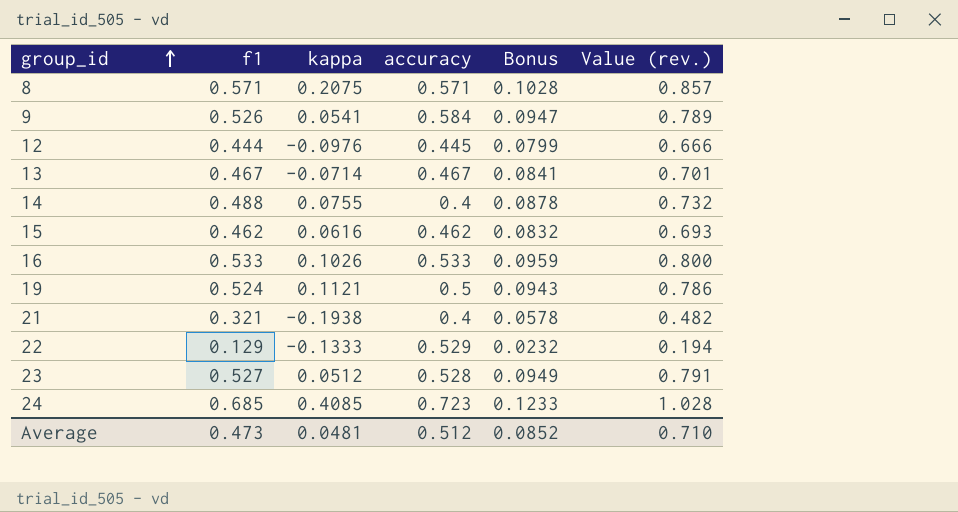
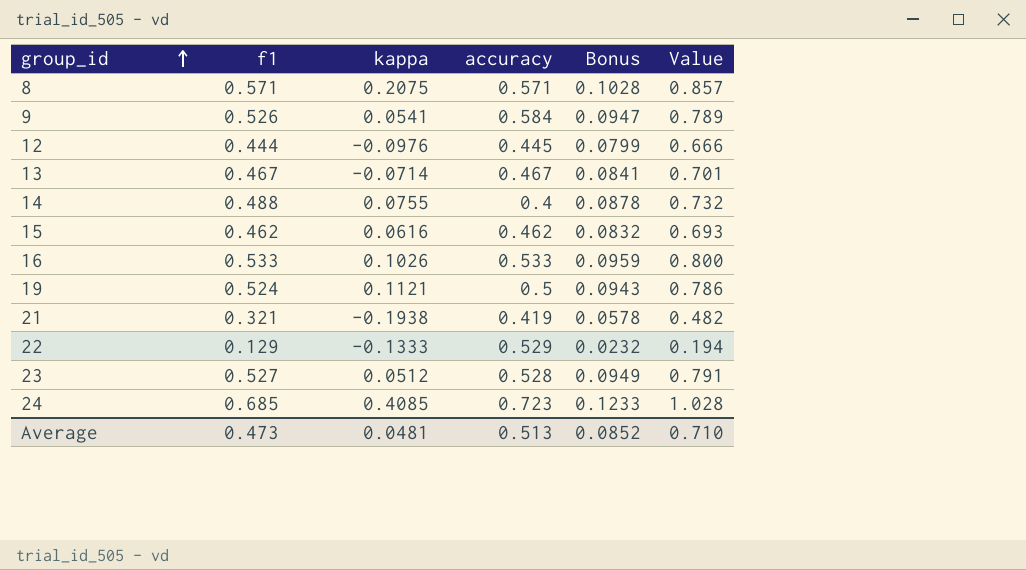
column name: Value (rev.) -> Value
21 | accuracy: 0.4 -> 0.419
Average | accuracy: 0.512 -> 0.513

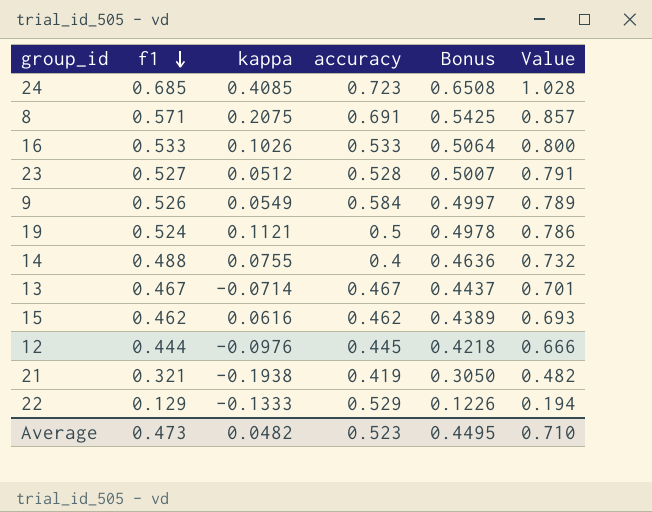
row order: group_id ascending -> f1 descending
column Bonus | formula: [f1] * 0.18 -> [f1] * 0.95
8 | accuracy: 0.571 -> 0.691
9 | kappa: 0.0541 -> 0.0549
Average | kappa: 0.0481 -> 0.0482
Average | accuracy: 0.513 -> 0.523
Average | Bonus: 0.0852 -> 0.4495

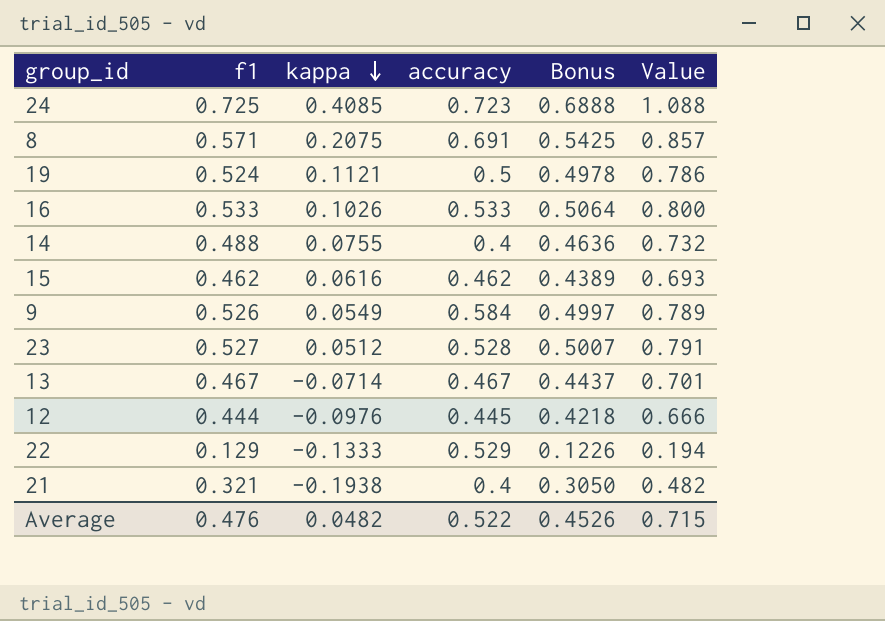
row order: f1 descending -> kappa descending
24 | f1: 0.685 -> 0.725
24 | Bonus: 0.6508 -> 0.6888
24 | Value: 1.028 -> 1.088
21 | accuracy: 0.419 -> 0.4
Average | f1: 0.473 -> 0.476
Average | accuracy: 0.523 -> 0.522
Average | Bonus: 0.4495 -> 0.4526
Average | Value: 0.710 -> 0.715

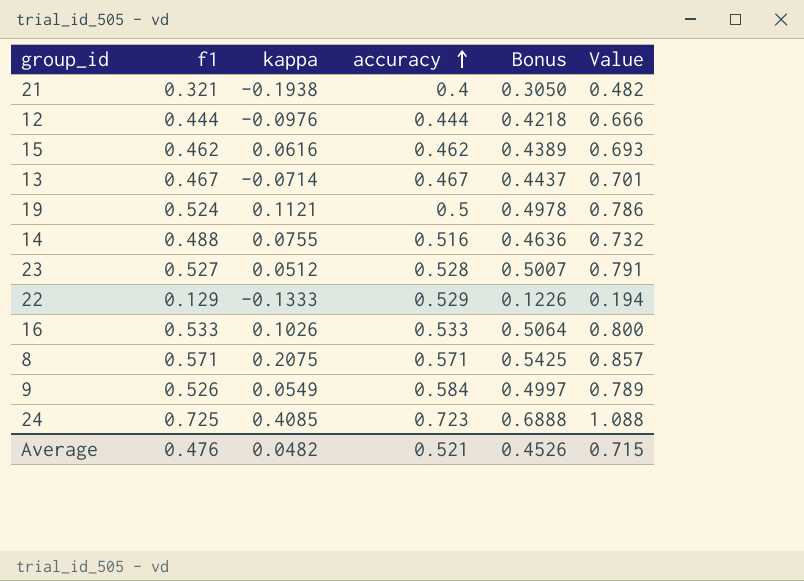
row order: kappa descending -> accuracy ascending
12 | accuracy: 0.445 -> 0.444
14 | accuracy: 0.4 -> 0.516
8 | accuracy: 0.691 -> 0.571
Average | accuracy: 0.522 -> 0.521

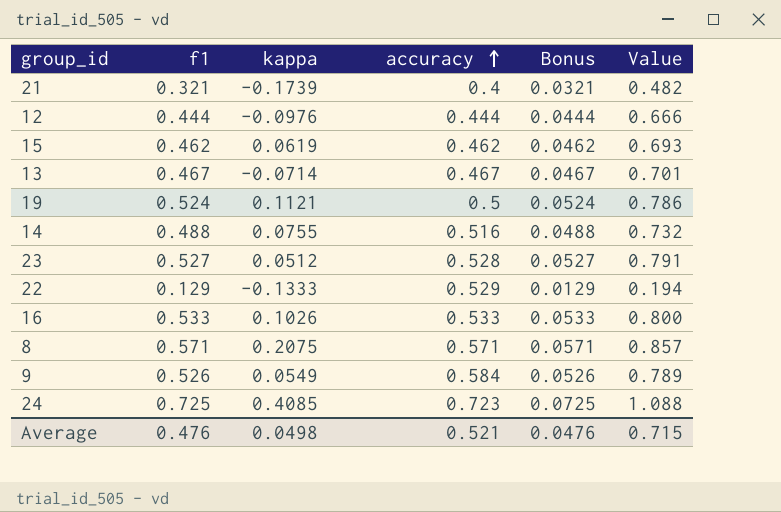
column Bonus | formula: [f1] * 0.95 -> [f1] * 0.1
21 | kappa: -0.1938 -> -0.1739
15 | kappa: 0.0616 -> 0.0619
Average | kappa: 0.0482 -> 0.0498
Average | Bonus: 0.4526 -> 0.0476

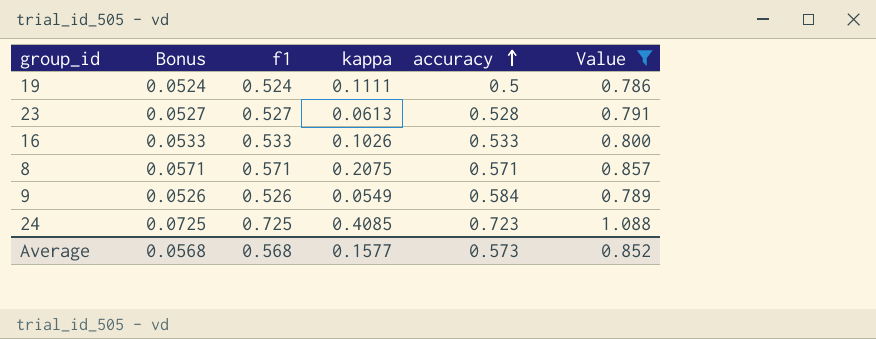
filter: none -> Value >= 0.786
column Bonus | position: 5 -> 2
19 | kappa: 0.1121 -> 0.1111
23 | kappa: 0.0512 -> 0.0613
Average | Bonus: 0.0476 -> 0.0568
Average | f1: 0.476 -> 0.568
Average | kappa: 0.0498 -> 0.1577
Average | accuracy: 0.521 -> 0.573
Average | Value: 0.715 -> 0.852

